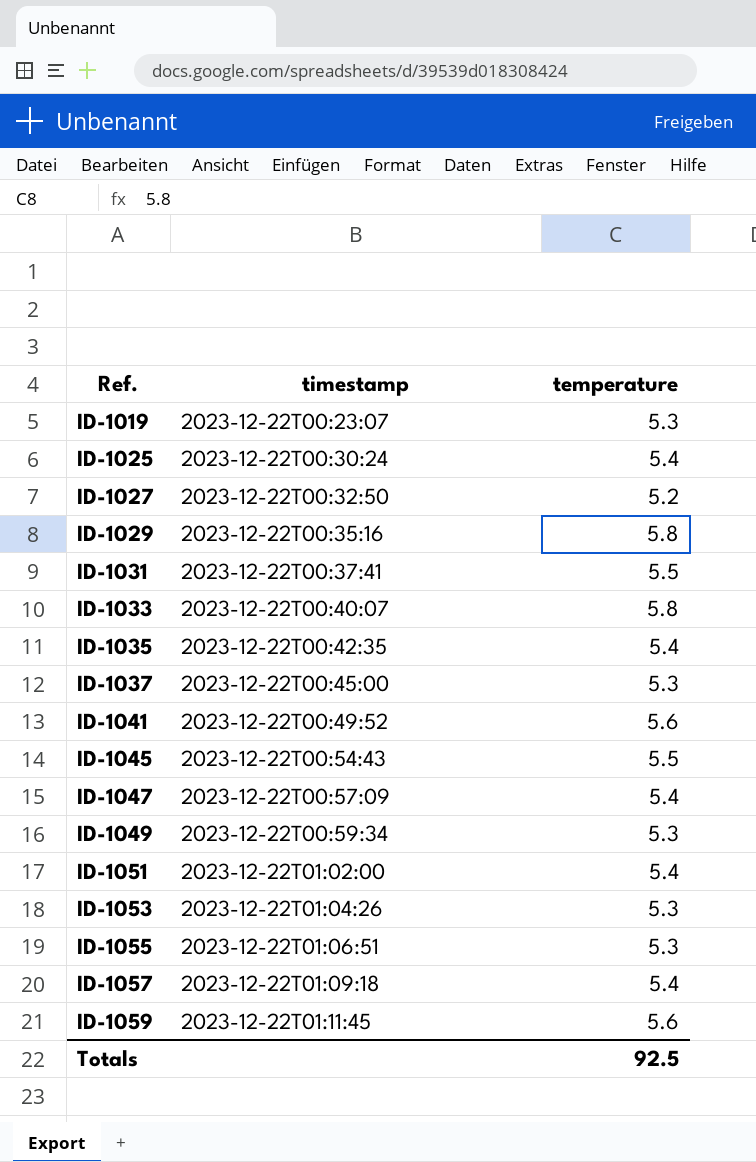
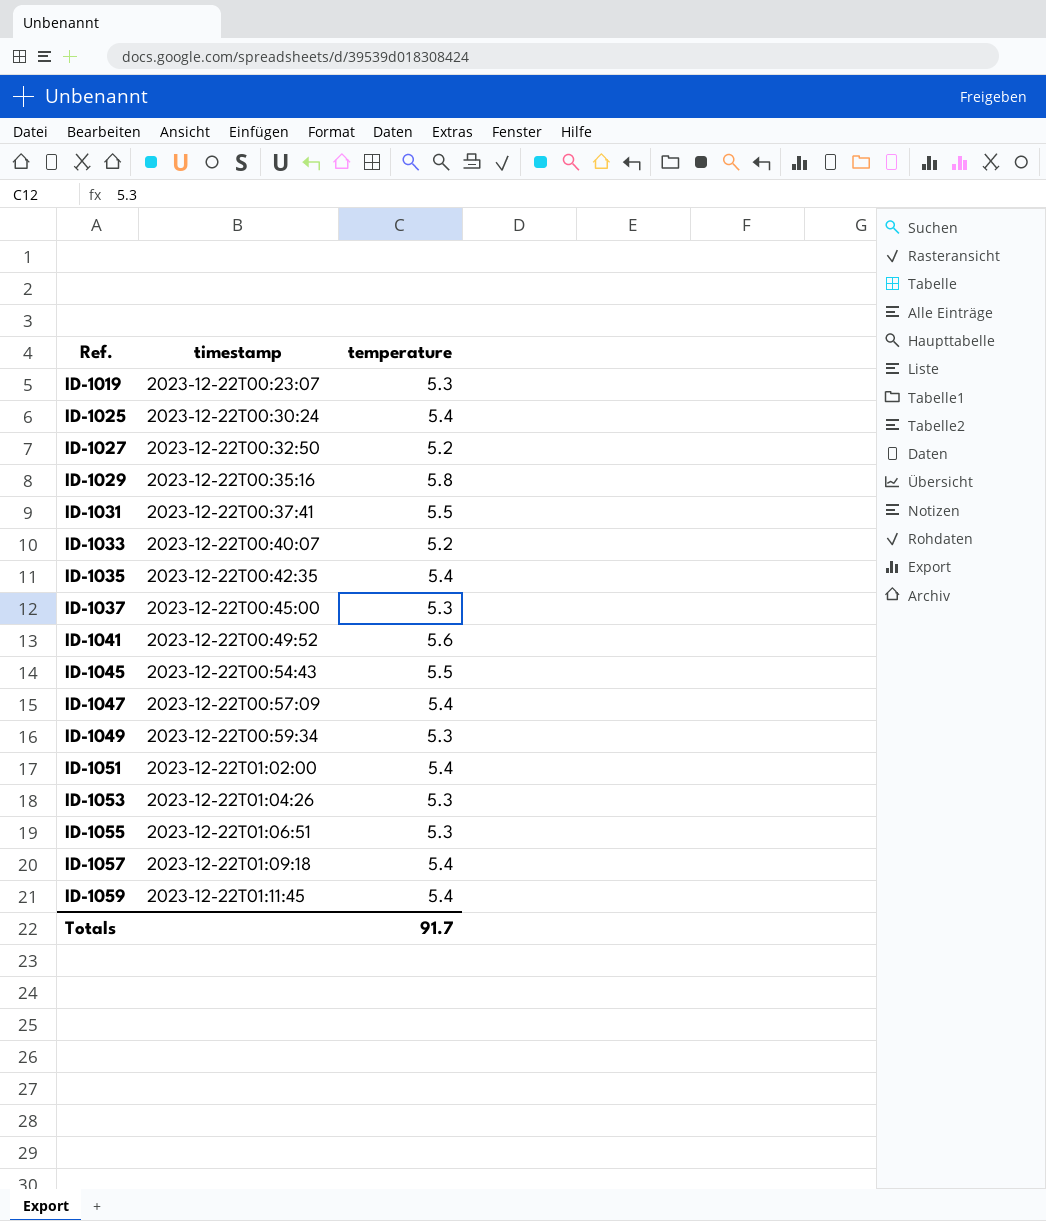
ID-1033 | temperature: 5.8 -> 5.2
ID-1059 | temperature: 5.6 -> 5.4
Totals | temperature: 92.5 -> 91.7

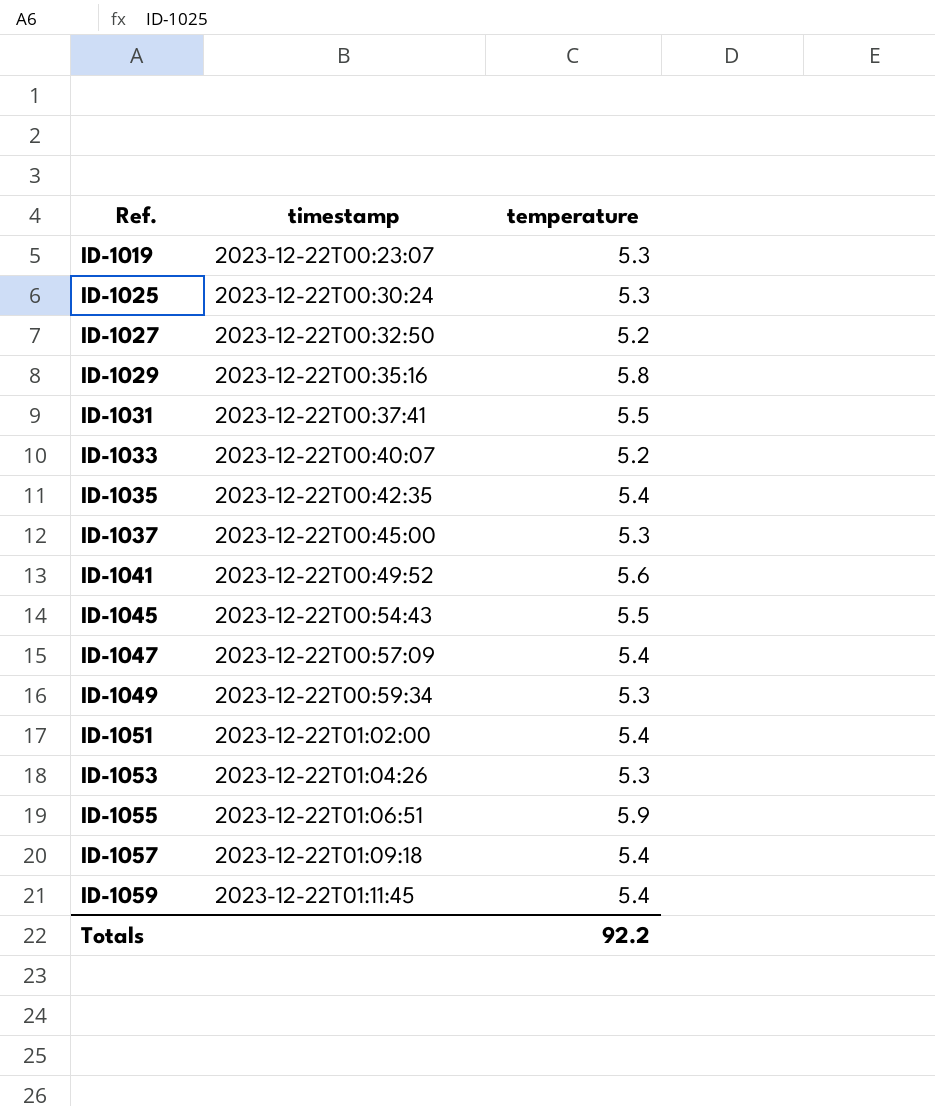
ID-1025 | temperature: 5.4 -> 5.3
ID-1055 | temperature: 5.3 -> 5.9
Totals | temperature: 91.7 -> 92.2

